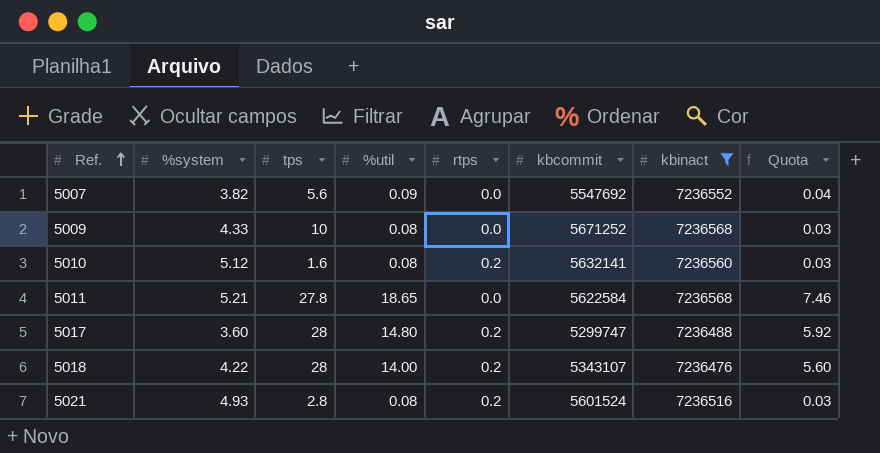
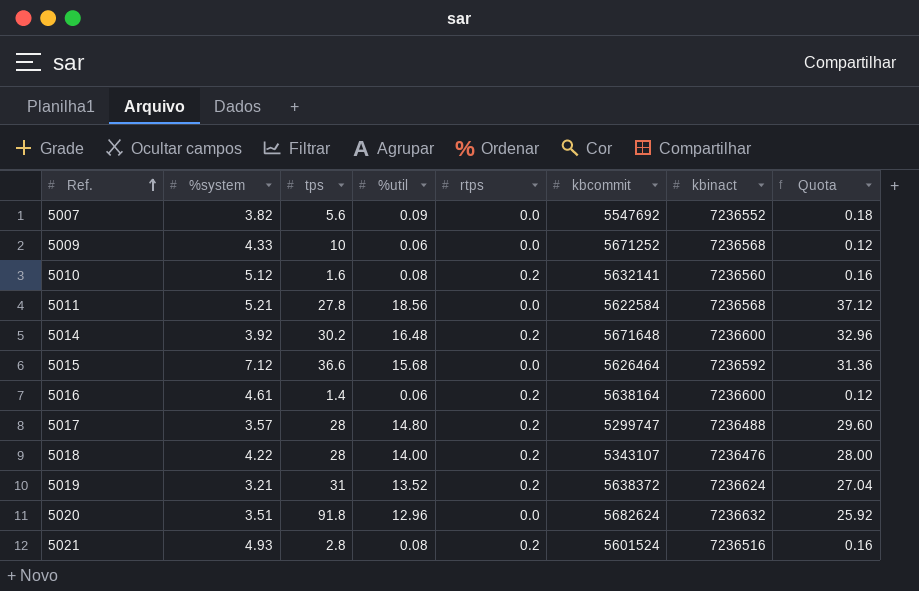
filter: kbinact <= 7236568 -> none
column Quota | formula: [%util] * 0.4 -> [%util] * 2
5009 | %util: 0.08 -> 0.06
5011 | %util: 18.65 -> 18.56
5017 | %system: 3.60 -> 3.57

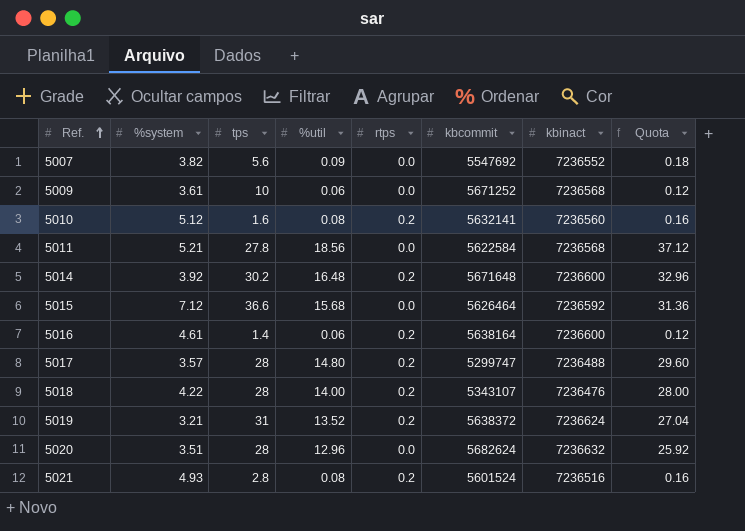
5009 | %system: 4.33 -> 3.61
5020 | tps: 91.8 -> 28

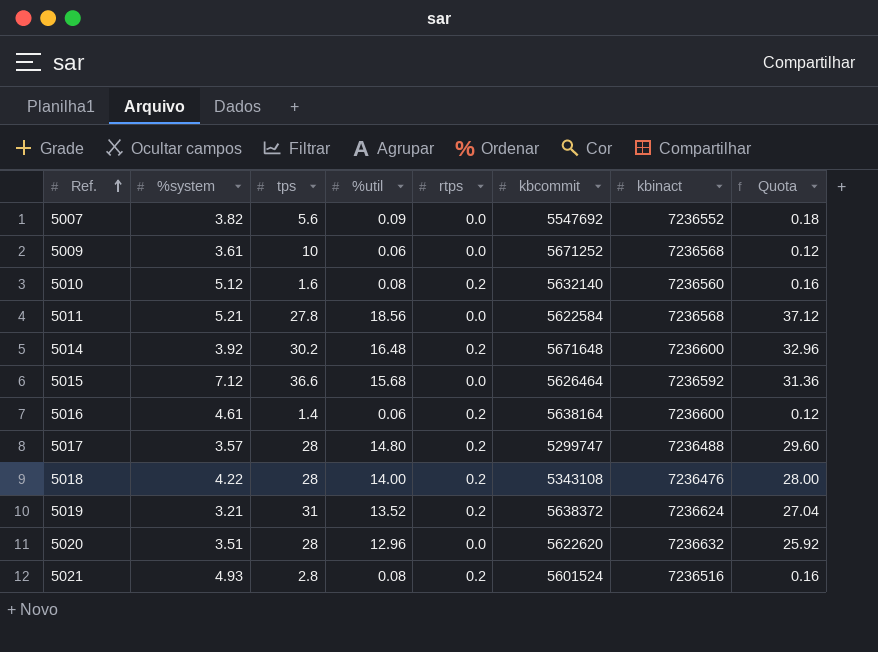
5010 | kbcommit: 5632141 -> 5632140
5018 | kbcommit: 5343107 -> 5343108
5020 | kbcommit: 5682624 -> 5622620

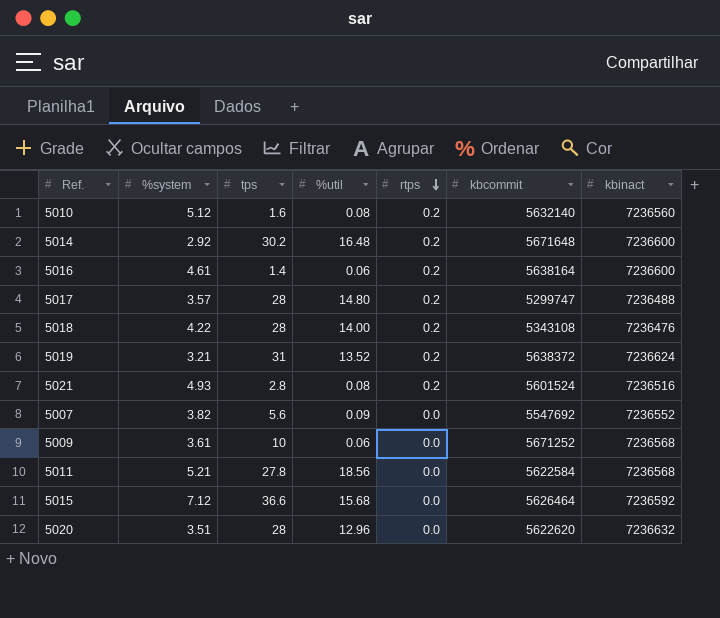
row order: Ref. ascending -> rtps descending
column Quota | formula: [%util] * 2 -> none
5014 | %system: 3.92 -> 2.92

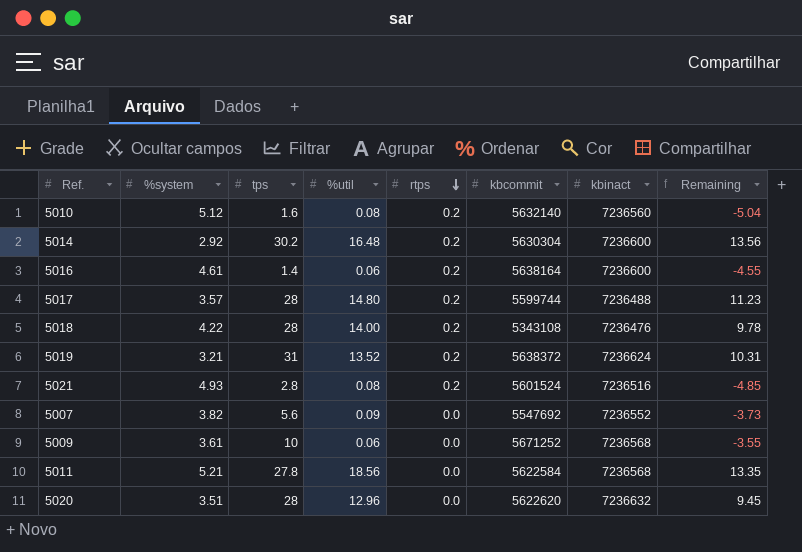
column Remaining | formula: none -> [%util] - [%system]
row 5015: 7.12 | 36.6 | 15.68 | 0.0 | 5626464 | 7236592 -> none
5014 | kbcommit: 5671648 -> 5630304
5017 | kbcommit: 5299747 -> 5599744

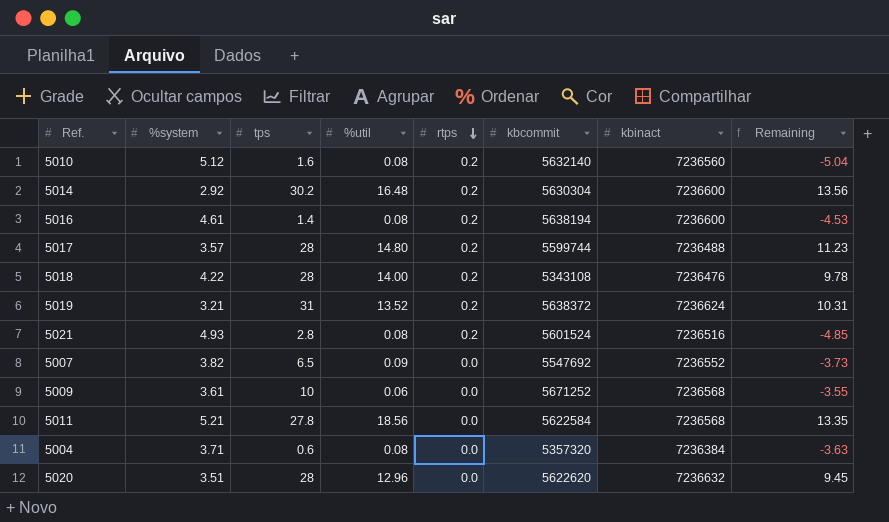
5016 | %util: 0.06 -> 0.08
5016 | kbcommit: 5638164 -> 5638194
5016 | Remaining: -4.55 -> -4.53
5007 | tps: 5.6 -> 6.5
row 5004: none -> 3.71 | 0.6 | 0.08 | 0.0 | 5357320 | 7236384 | -3.63

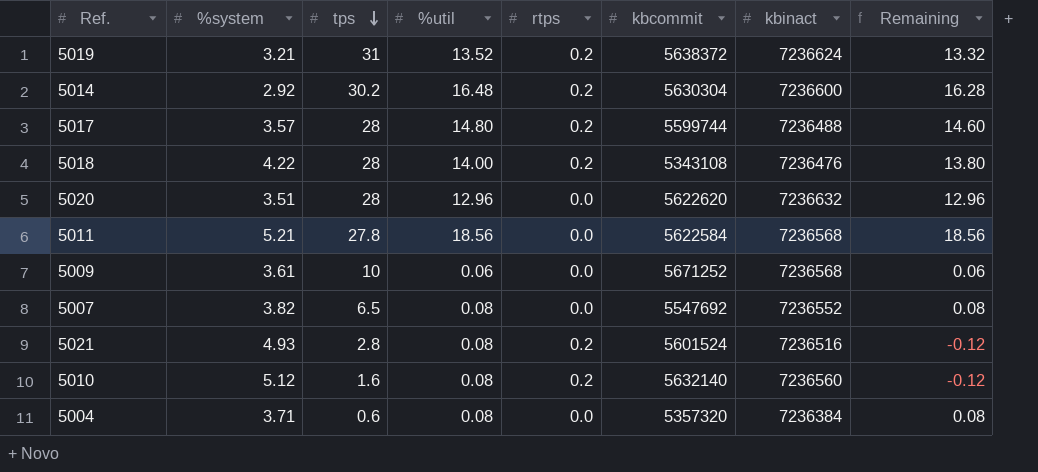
row order: rtps descending -> tps descending
column Remaining | formula: [%util] - [%system] -> [%util] - [rtps]
row 5016: 4.61 | 1.4 | 0.08 | 0.2 | 5638194 | 7236600 | -4.53 -> none
5007 | %util: 0.09 -> 0.08

